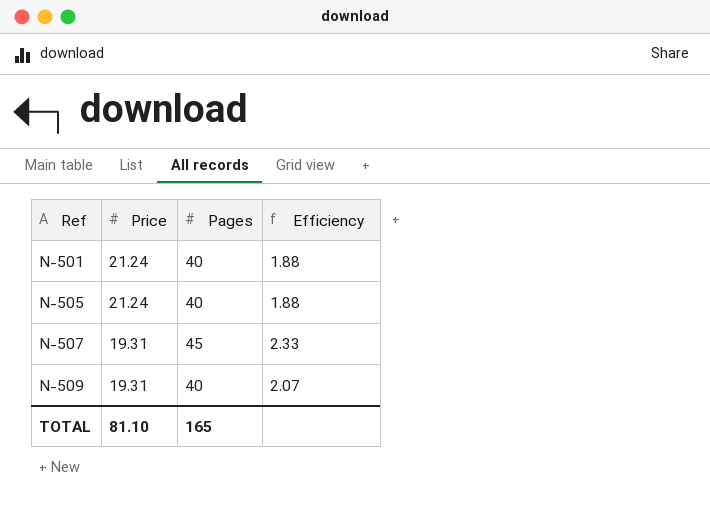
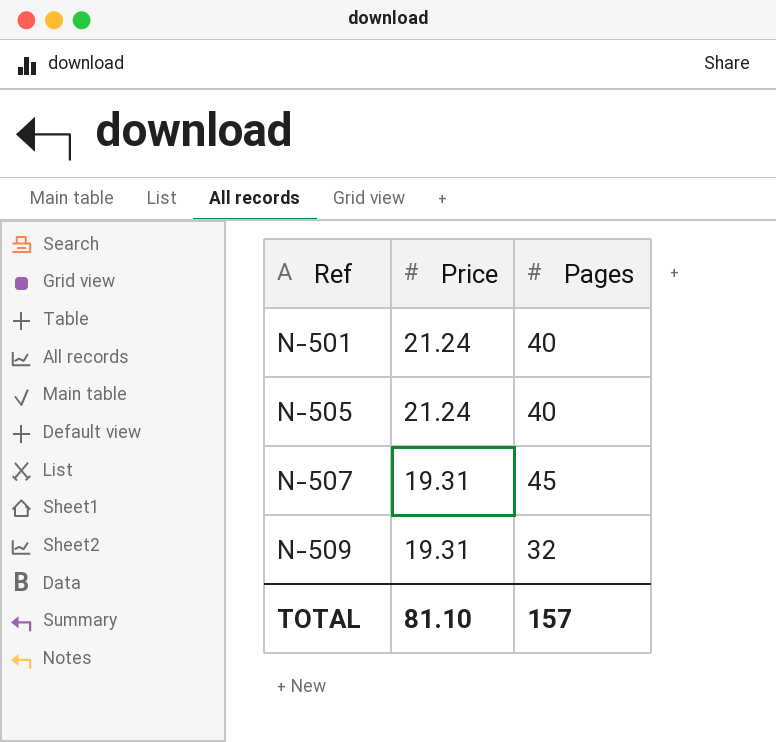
column Efficiency | formula: [Pages] / [Price] -> none
N-509 | Pages: 40 -> 32
TOTAL | Pages: 165 -> 157

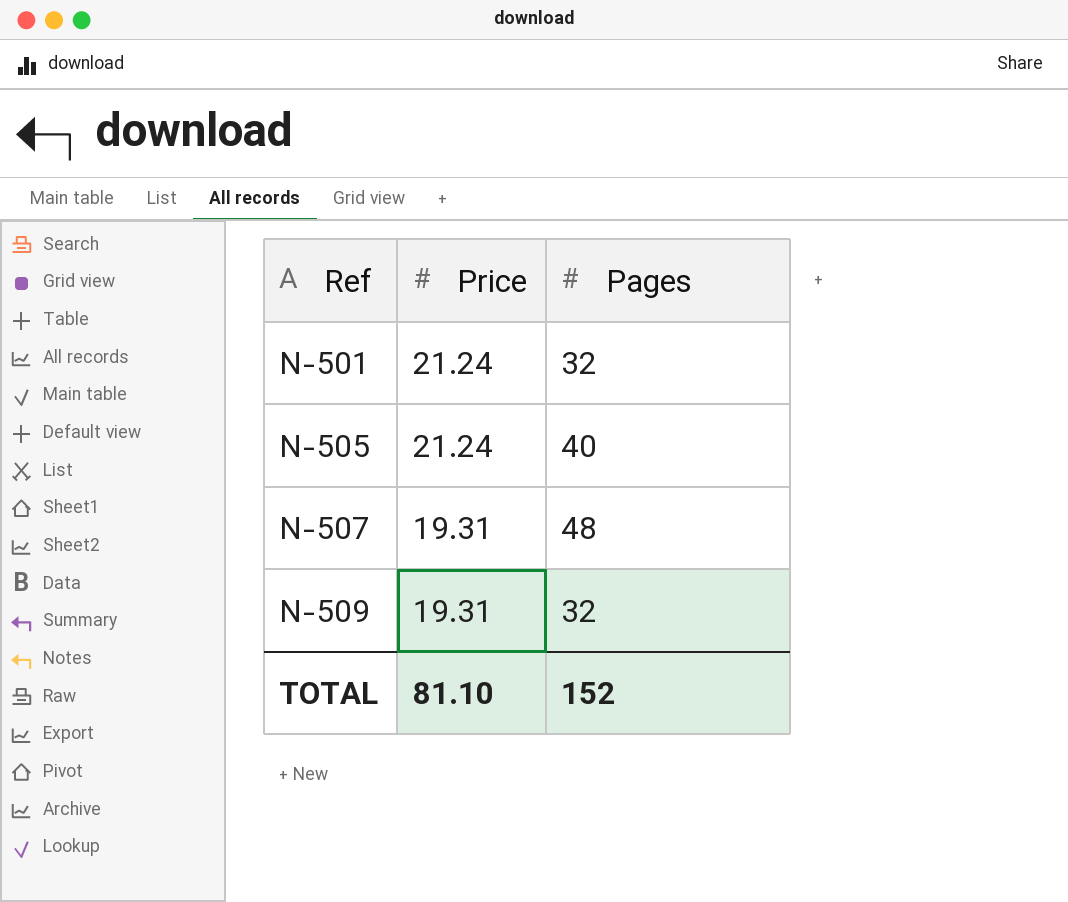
N-501 | Pages: 40 -> 32
N-507 | Pages: 45 -> 48
TOTAL | Pages: 157 -> 152

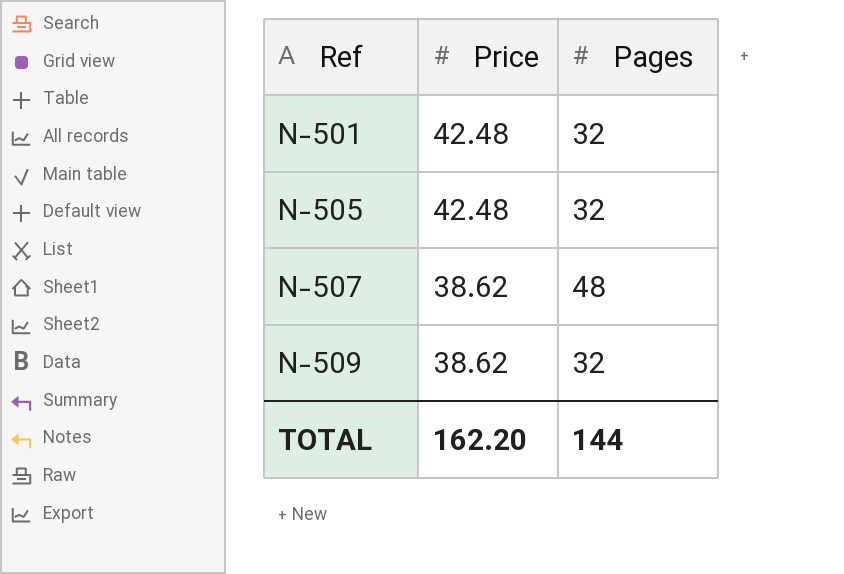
N-501 | Price: 21.24 -> 42.48
N-505 | Price: 21.24 -> 42.48
N-505 | Pages: 40 -> 32
N-507 | Price: 19.31 -> 38.62
N-509 | Price: 19.31 -> 38.62
TOTAL | Price: 81.10 -> 162.20
TOTAL | Pages: 152 -> 144

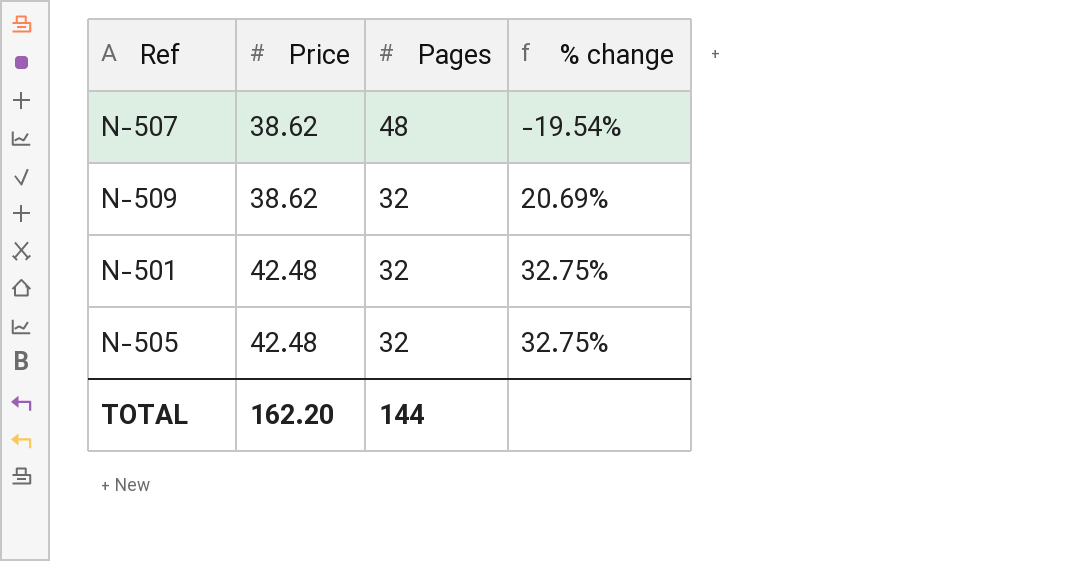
row order: Ref ascending -> Price ascending
column % change | formula: none -> ([Price] - [Pages]) / [Pages]

